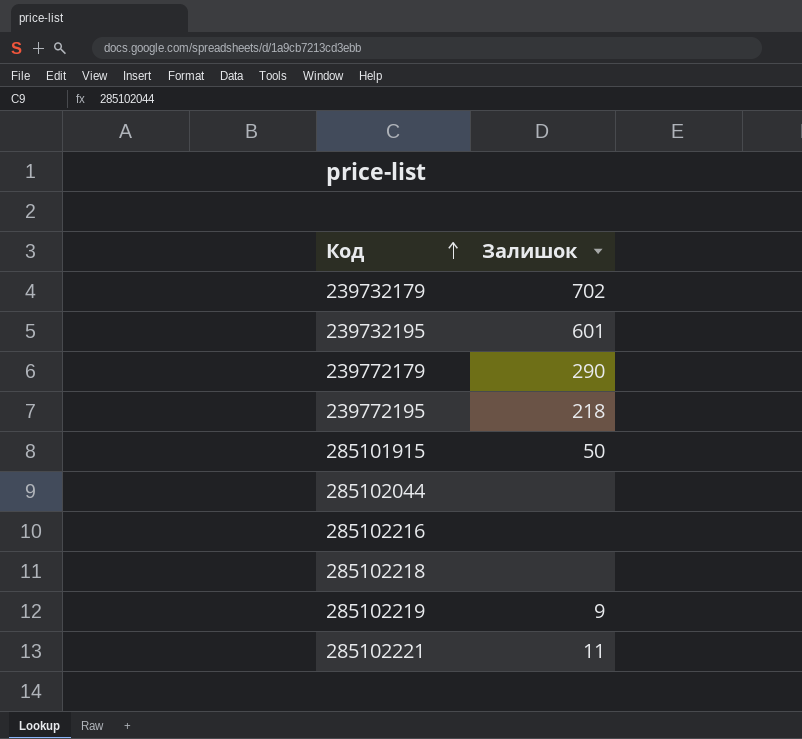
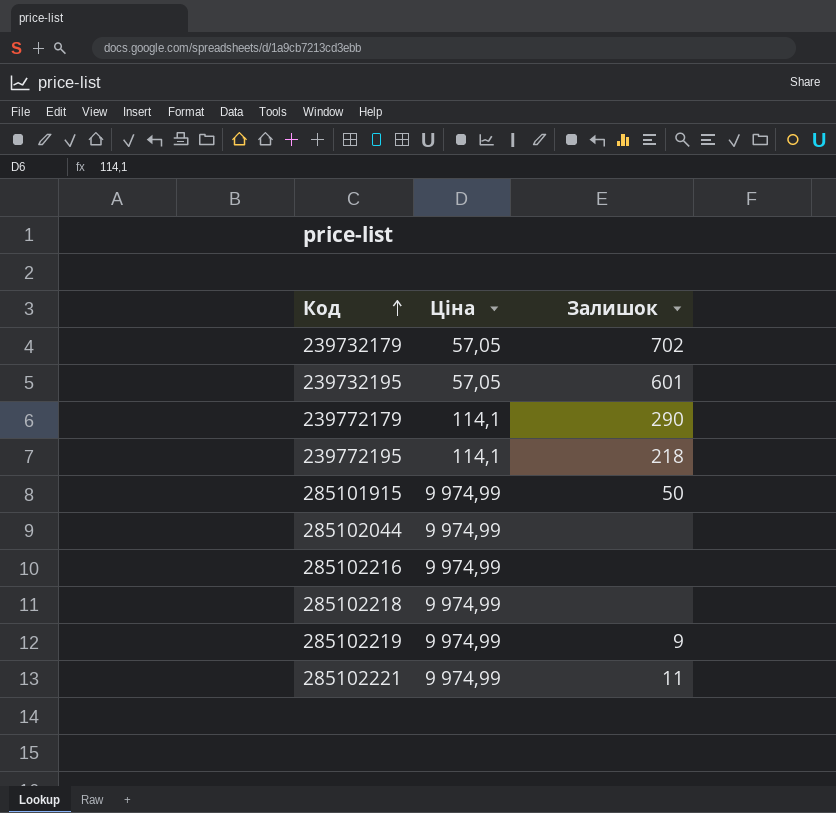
column Ціна | position: none -> 2

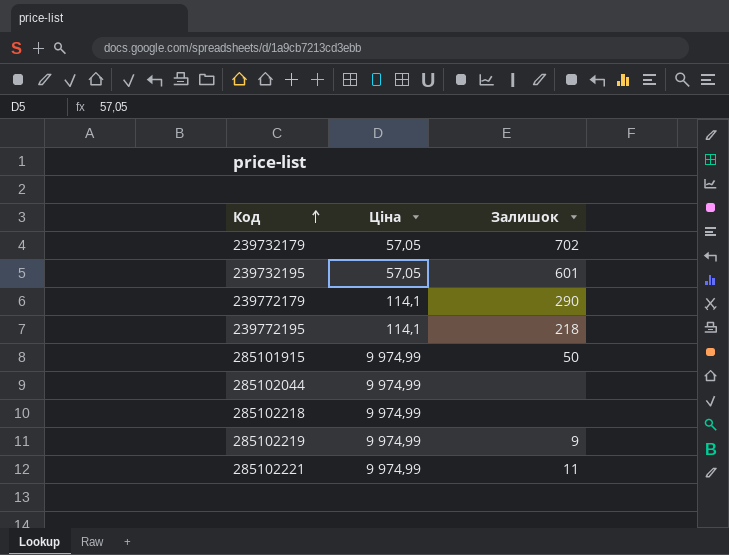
row 285102216: 9 974,99 | none -> none

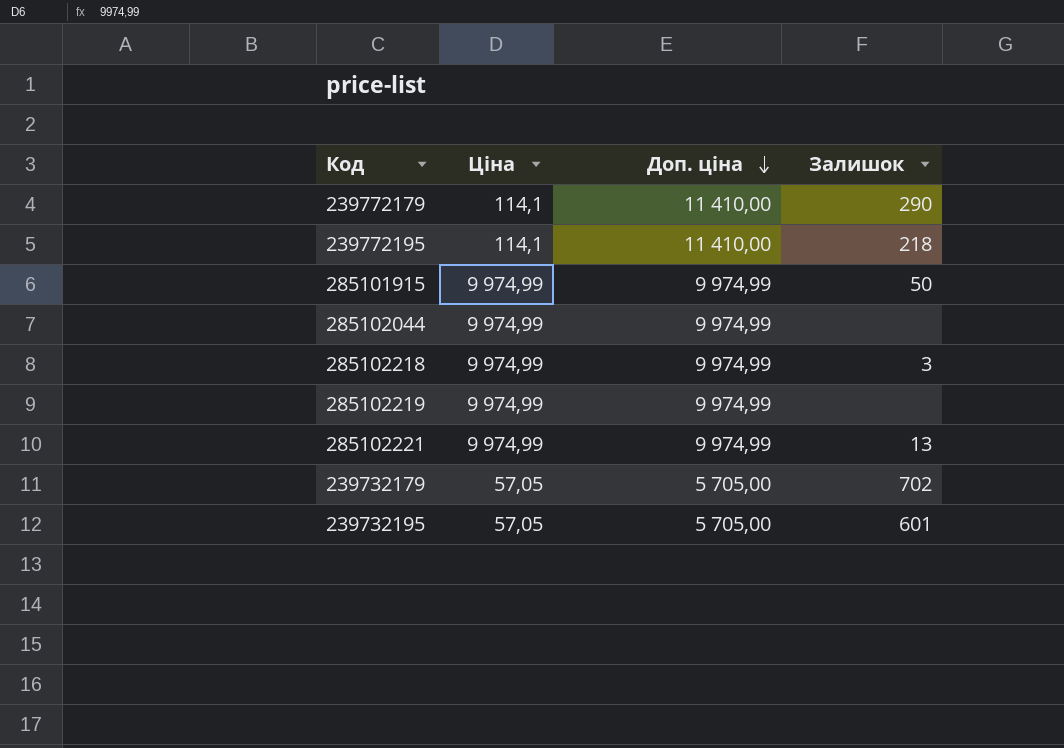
row order: Код ascending -> Доп. ціна descending
column Доп. ціна | position: none -> 3
285102218 | Залишок: none -> 3
285102219 | Залишок: 9 -> none
285102221 | Залишок: 11 -> 13

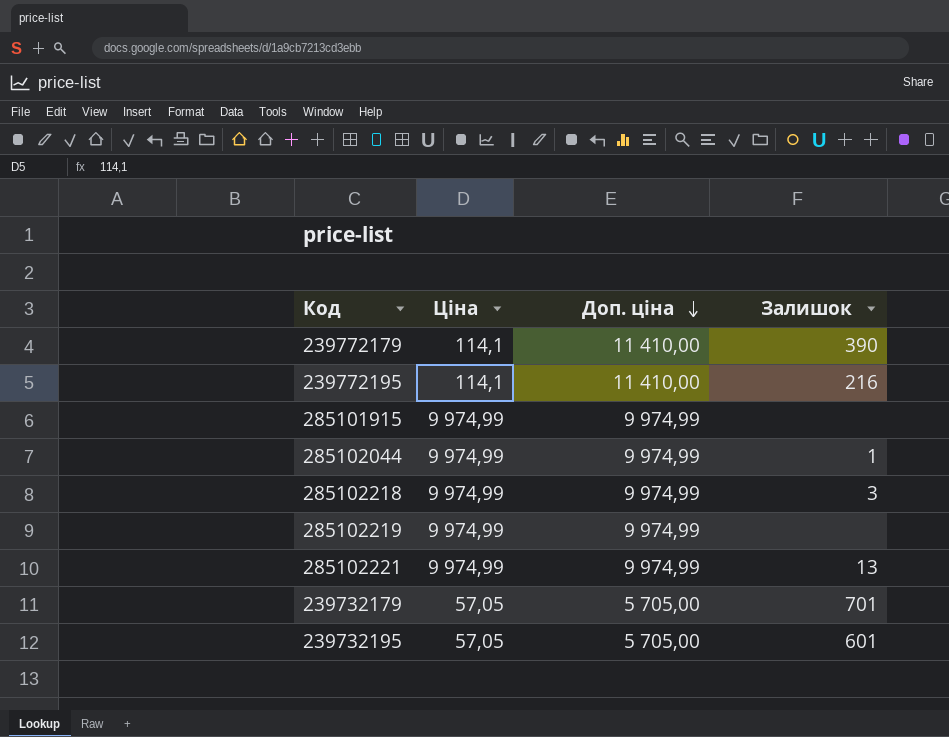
239772179 | Залишок: 290 -> 390
239772195 | Залишок: 218 -> 216
285101915 | Залишок: 50 -> none
285102044 | Залишок: none -> 1
239732179 | Залишок: 702 -> 701

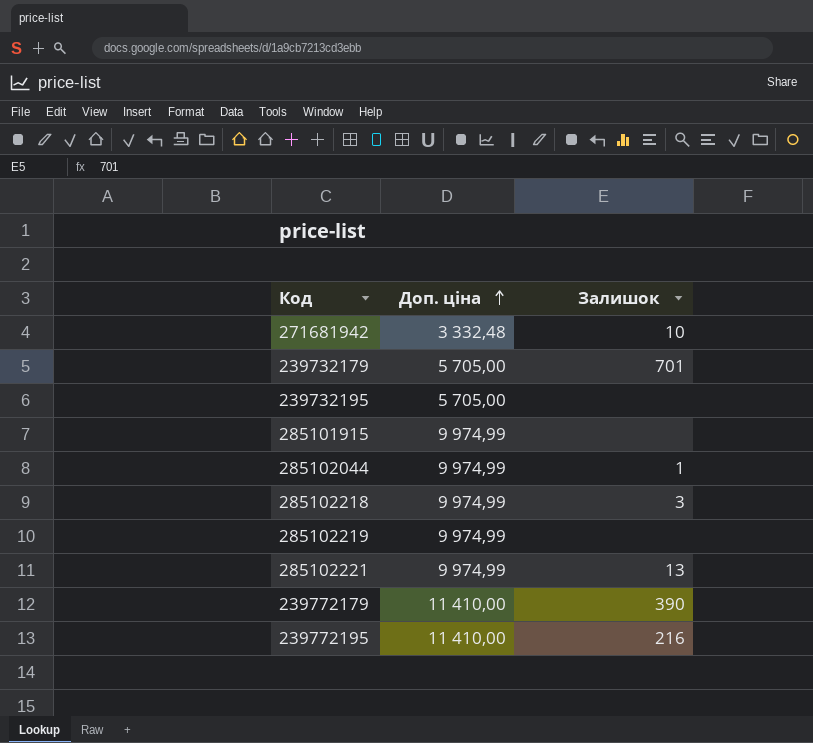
row order: Доп. ціна descending -> Доп. ціна ascending
column Ціна | position: 2 -> none
row 271681942: none -> 3 332,48 | 10
239732195 | Залишок: 601 -> none

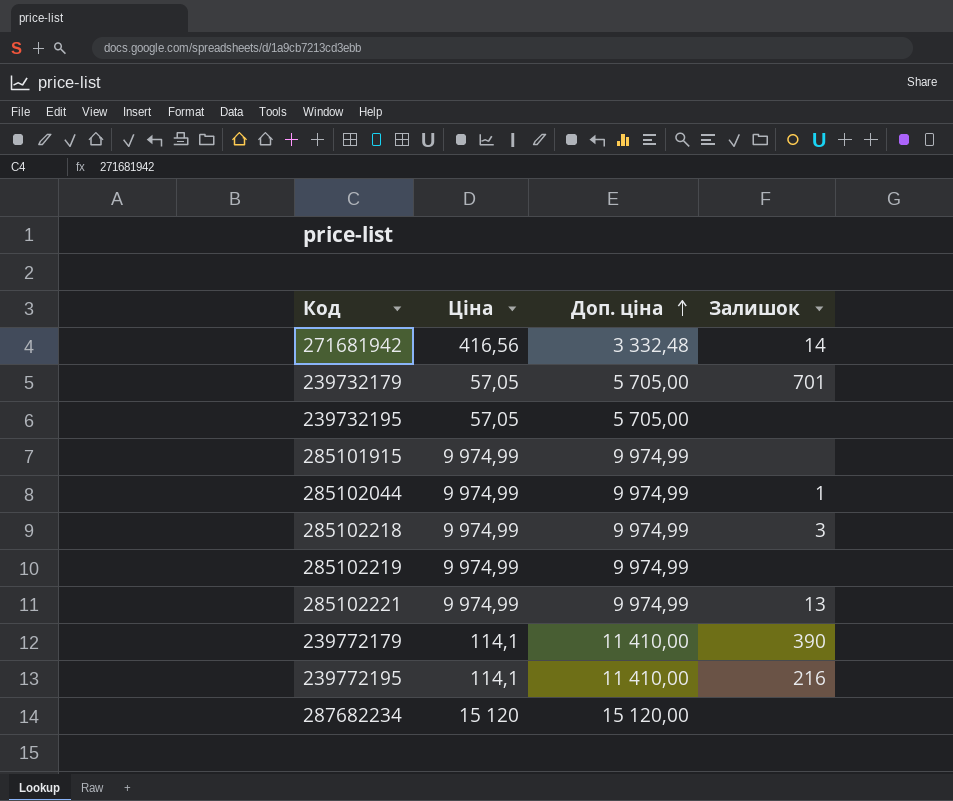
column Ціна | position: none -> 2
271681942 | Залишок: 10 -> 14
row 287682234: none -> 15 120 | 15 120,00 | none

